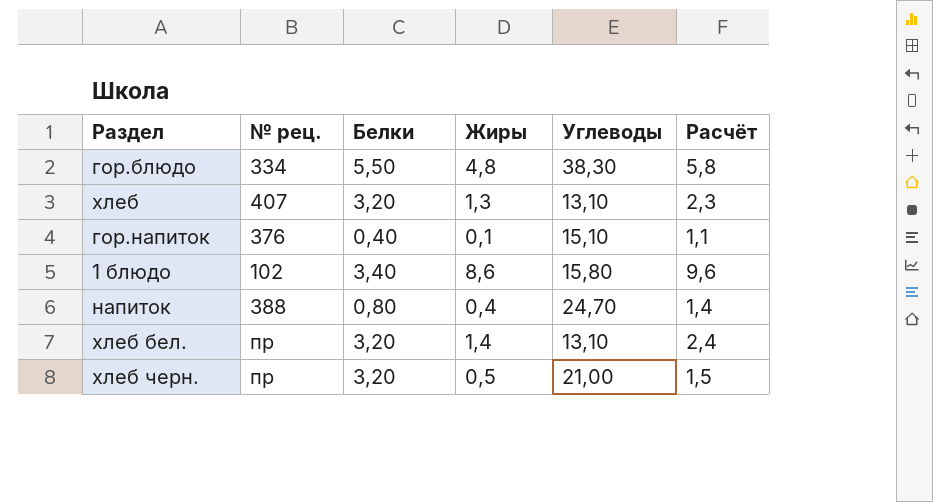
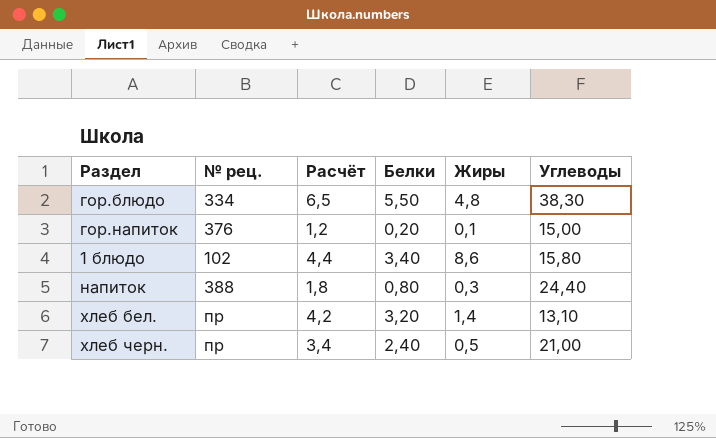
column Расчёт | formula: [Жиры] + 1 -> [Белки] + 1
column Расчёт | position: 6 -> 3
row хлеб: 407 | 3,20 | 1,3 | 13,10 | 2,3 -> none
гор.напиток | Белки: 0,40 -> 0,20
гор.напиток | Углеводы: 15,10 -> 15,00
напиток | Жиры: 0,4 -> 0,3
напиток | Углеводы: 24,70 -> 24,40
хлеб черн. | Белки: 3,20 -> 2,40

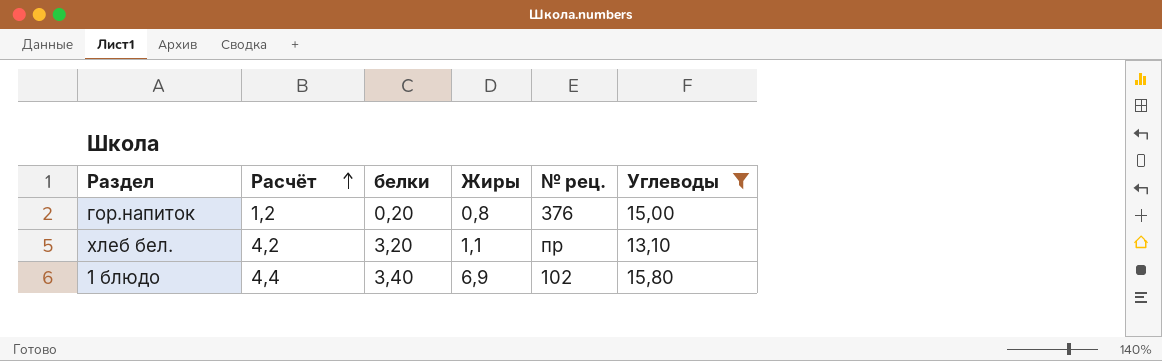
filter: none -> Углеводы <= 15,80
row order: none -> Расчёт ascending
column name: Белки -> белки
column № рец. | position: 2 -> 5
гор.напиток | Жиры: 0,1 -> 0,8
хлеб бел. | Жиры: 1,4 -> 1,1
1 блюдо | Жиры: 8,6 -> 6,9

